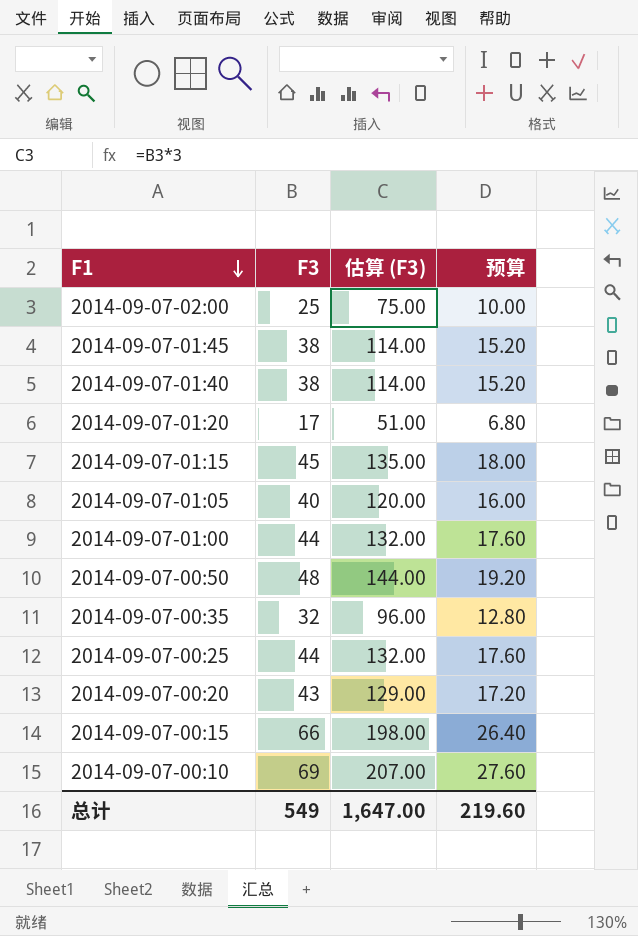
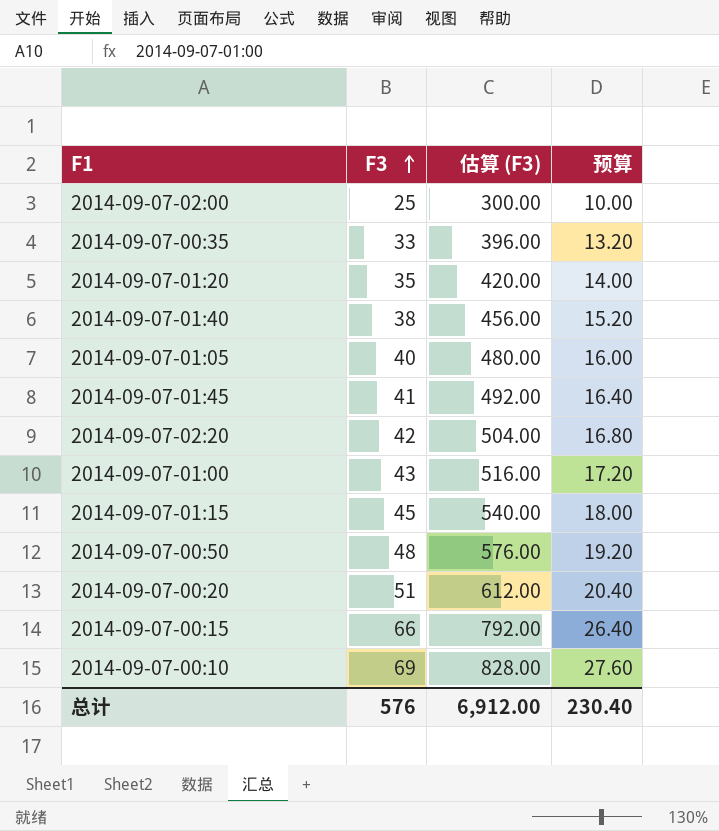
row order: F1 descending -> F3 ascending
column 估算 (F3) | formula: [F3] * 3 -> [F3] * 12
row 2014-09-07-00:25: 44 | 132.00 | 17.60 -> none
2014-09-07-00:35 | F3: 32 -> 33
2014-09-07-00:35 | 预算: 12.80 -> 13.20
2014-09-07-01:20 | F3: 17 -> 35
2014-09-07-01:20 | 预算: 6.80 -> 14.00
2014-09-07-01:45 | F3: 38 -> 41
2014-09-07-01:45 | 预算: 15.20 -> 16.40
row 2014-09-07-02:20: none -> 42 | 504.00 | 16.80
2014-09-07-01:00 | F3: 44 -> 43
2014-09-07-01:00 | 预算: 17.60 -> 17.20
2014-09-07-00:20 | F3: 43 -> 51
2014-09-07-00:20 | 预算: 17.20 -> 20.40
总计 | F3: 549 -> 576
总计 | 估算 (F3): 1,647.00 -> 6,912.00
总计 | 预算: 219.60 -> 230.40

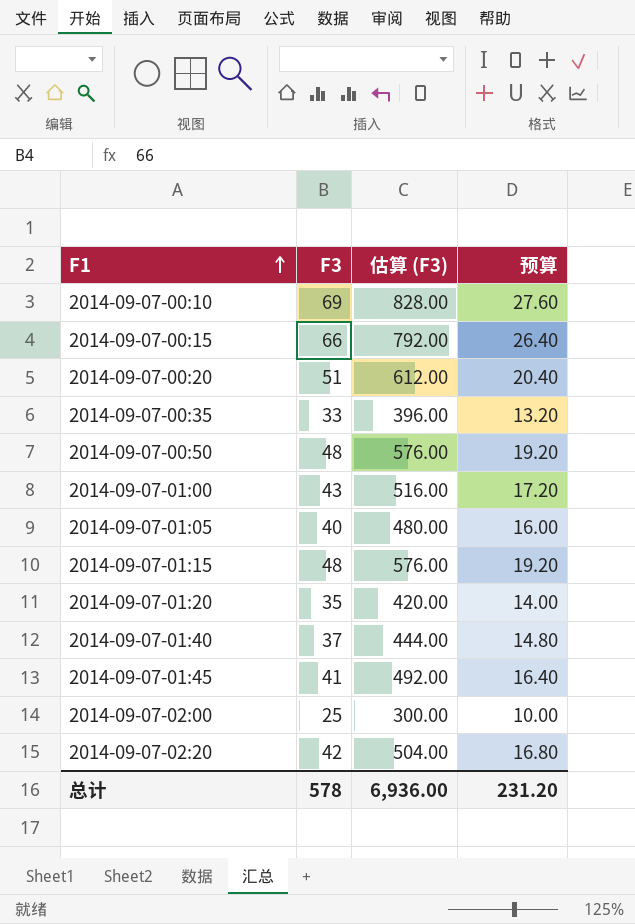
row order: F3 ascending -> F1 ascending
2014-09-07-01:15 | F3: 45 -> 48
2014-09-07-01:15 | 估算 (F3): 540.00 -> 576.00
2014-09-07-01:15 | 预算: 18.00 -> 19.20
2014-09-07-01:40 | F3: 38 -> 37
2014-09-07-01:40 | 估算 (F3): 456.00 -> 444.00
2014-09-07-01:40 | 预算: 15.20 -> 14.80
总计 | F3: 576 -> 578
总计 | 估算 (F3): 6,912.00 -> 6,936.00
总计 | 预算: 230.40 -> 231.20

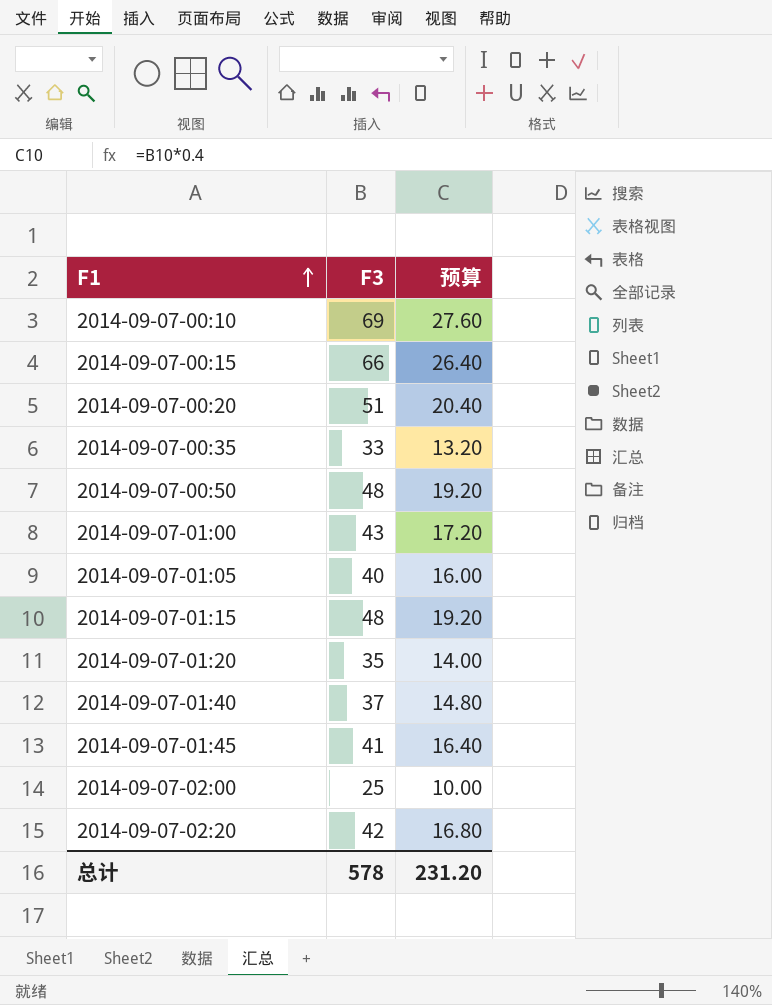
column 估算 (F3) | formula: [F3] * 12 -> none

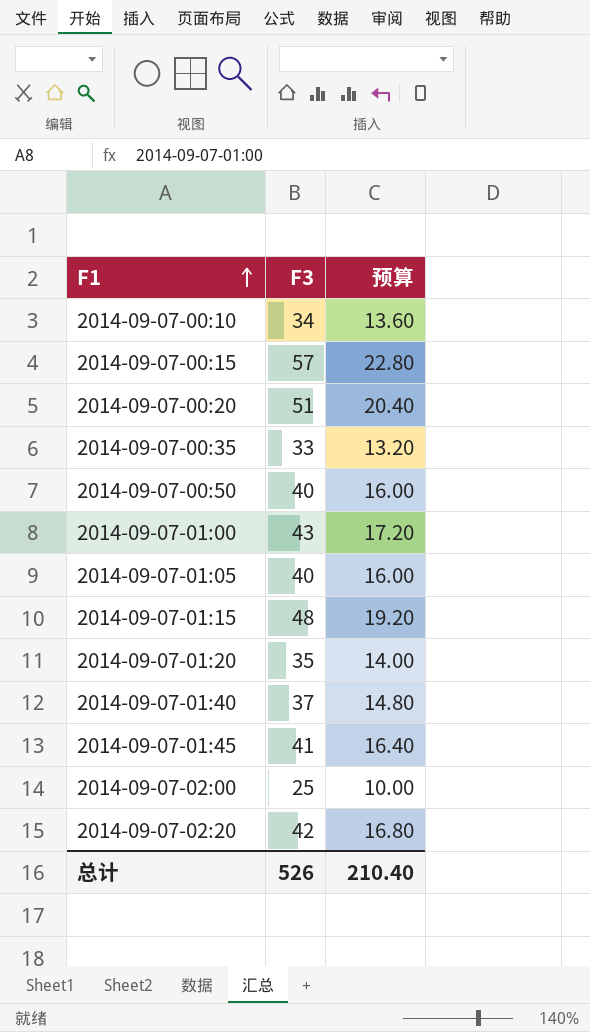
2014-09-07-00:10 | F3: 69 -> 34
2014-09-07-00:10 | 预算: 27.60 -> 13.60
2014-09-07-00:15 | F3: 66 -> 57
2014-09-07-00:15 | 预算: 26.40 -> 22.80
2014-09-07-00:50 | F3: 48 -> 40
2014-09-07-00:50 | 预算: 19.20 -> 16.00
总计 | F3: 578 -> 526
总计 | 预算: 231.20 -> 210.40

